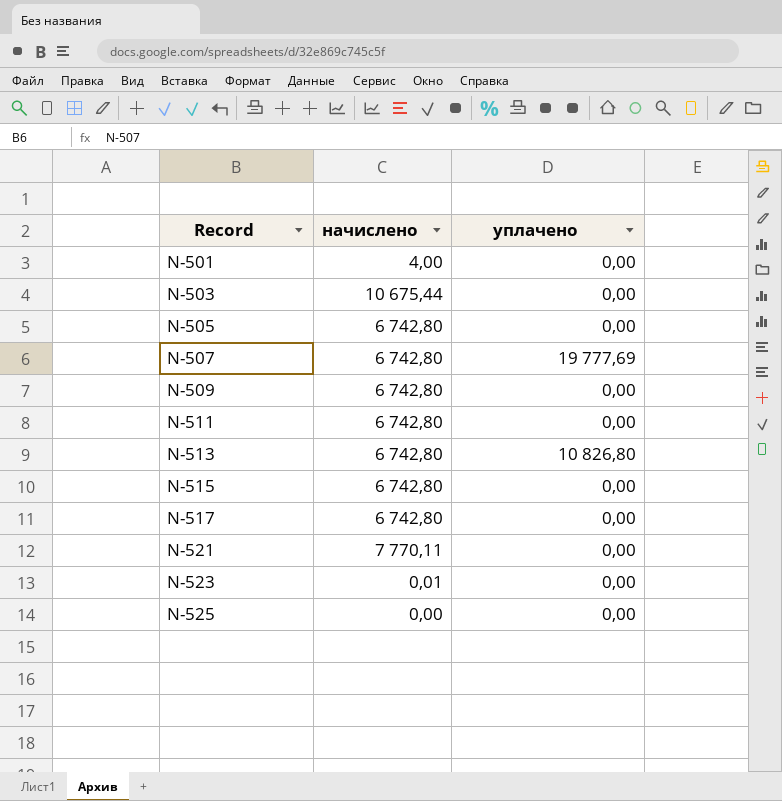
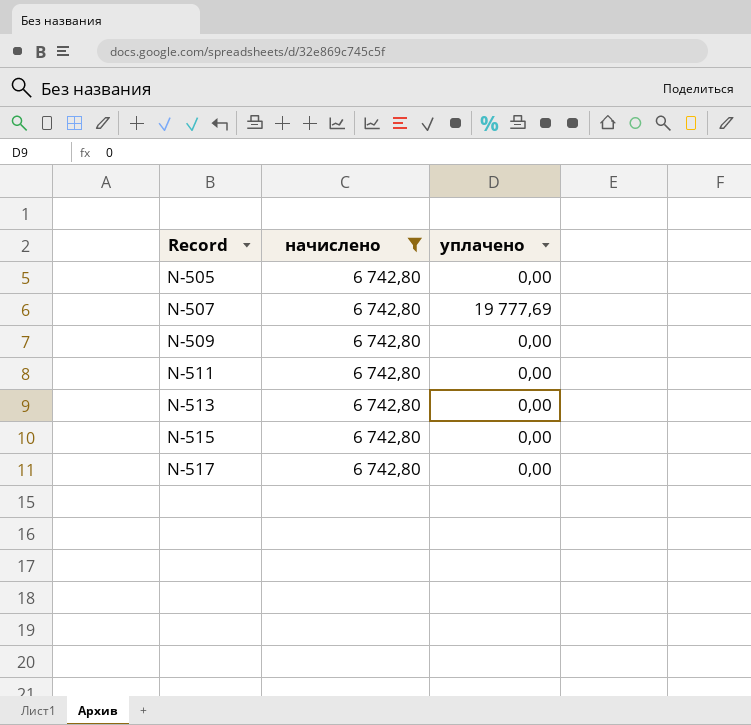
filter: none -> начислено = 6 742,80
N-513 | уплачено: 10 826,80 -> 0,00

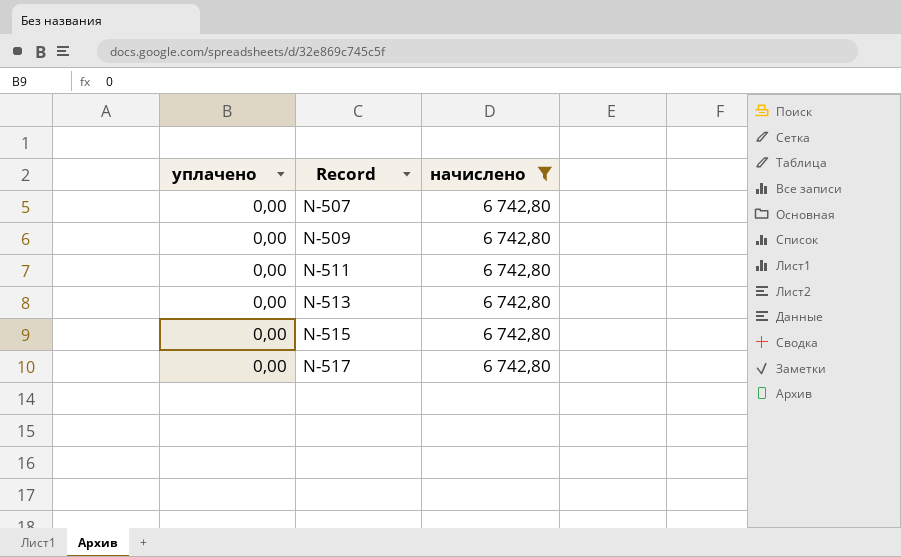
column уплачено | position: 3 -> 1
row N-505: 6 742,80 | 0,00 -> none
N-507 | уплачено: 19 777,69 -> 0,00

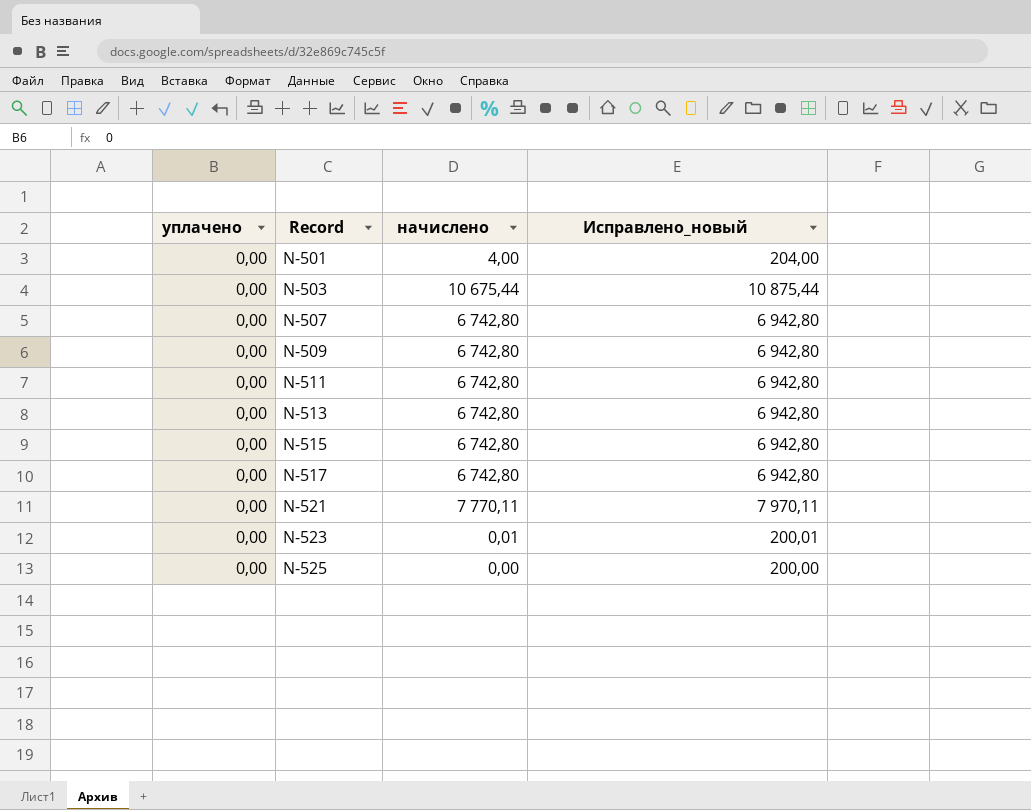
filter: начислено = 6 742,80 -> none
column Исправлено_новый | formula: none -> [начислено] + 200

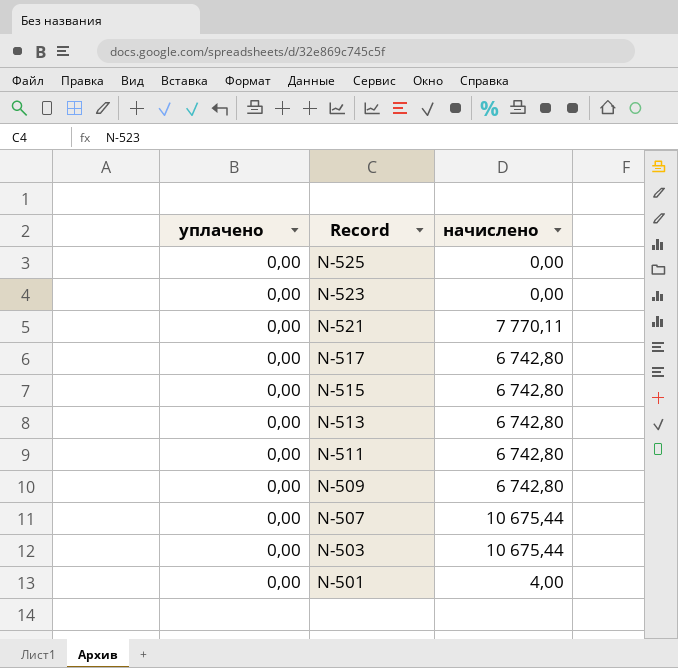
row order: Record ascending -> Record descending
column Исправлено_новый | formula: [начислено] + 200 -> none
N-523 | начислено: 0,01 -> 0,00
N-507 | начислено: 6 742,80 -> 10 675,44

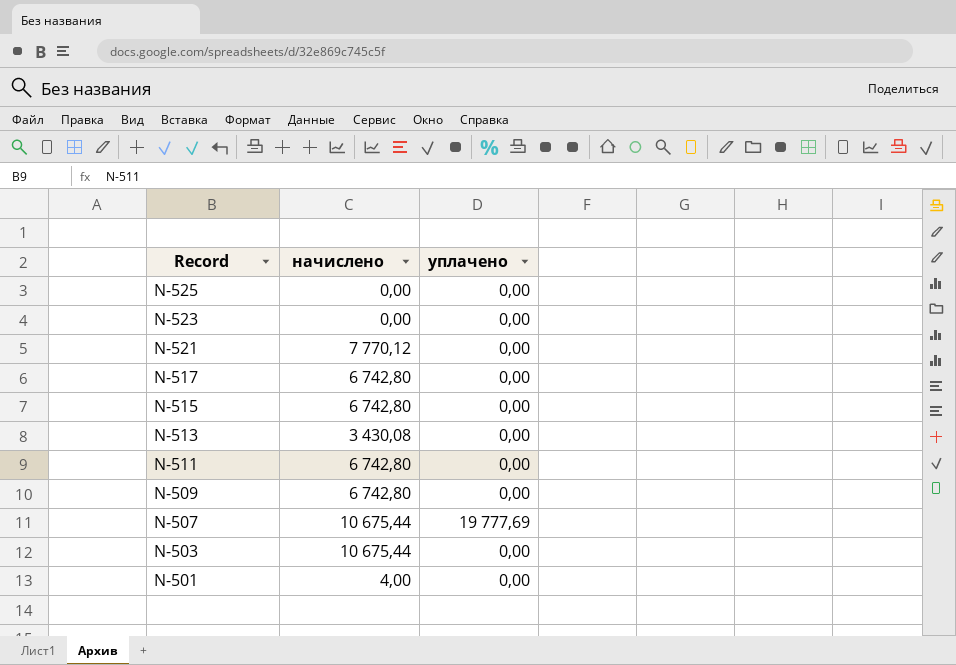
column уплачено | position: 1 -> 3
N-521 | начислено: 7 770,11 -> 7 770,12
N-513 | начислено: 6 742,80 -> 3 430,08
N-507 | уплачено: 0,00 -> 19 777,69

